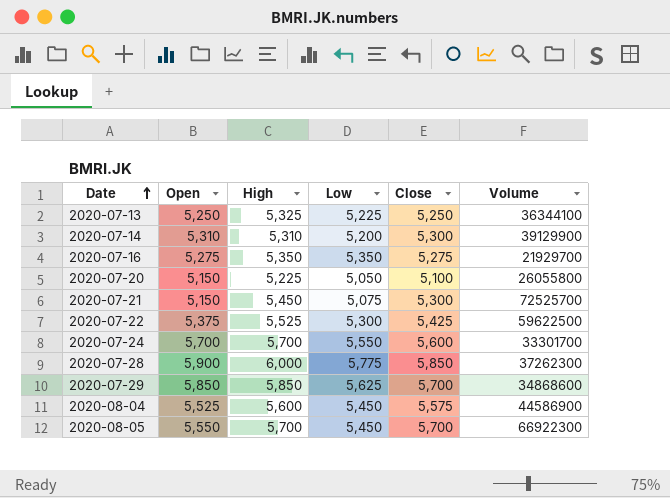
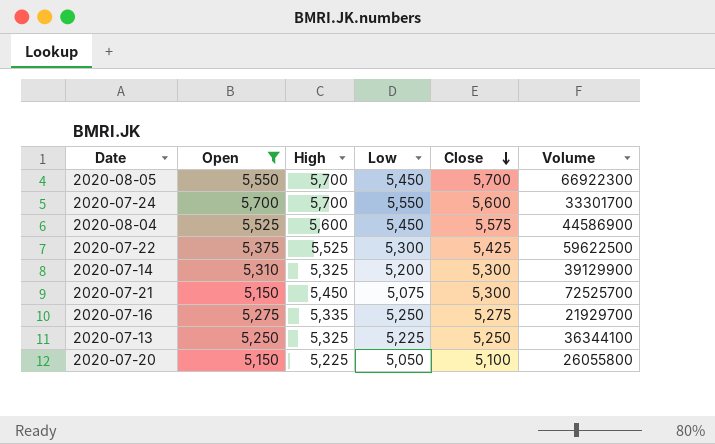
filter: none -> Open <= 5,700
row order: Date ascending -> Close descending
2020-07-14 | High: 5,310 -> 5,325
2020-07-16 | High: 5,350 -> 5,335
2020-07-16 | Low: 5,350 -> 5,250

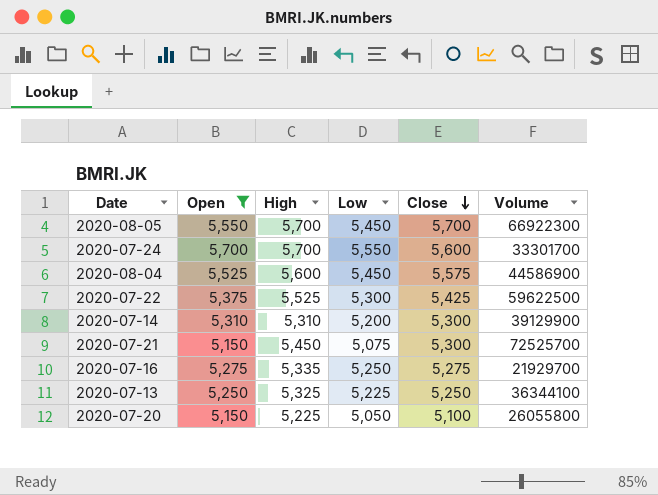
2020-07-14 | High: 5,325 -> 5,310

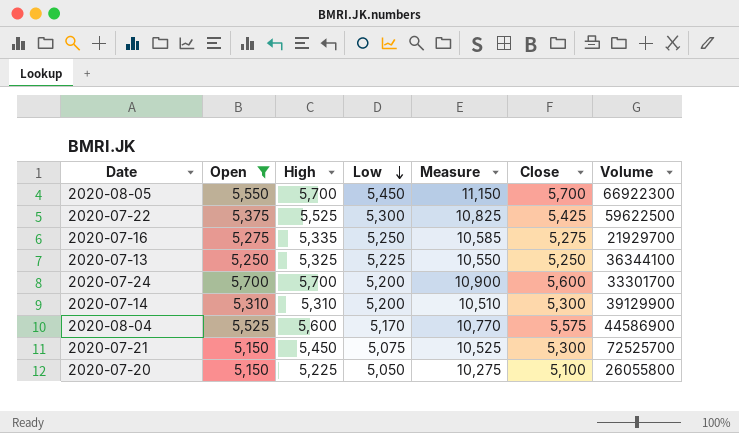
row order: Close descending -> Low descending
column Measure | formula: none -> [High] + [Low]
2020-07-24 | Low: 5,550 -> 5,200
2020-08-04 | Low: 5,450 -> 5,170

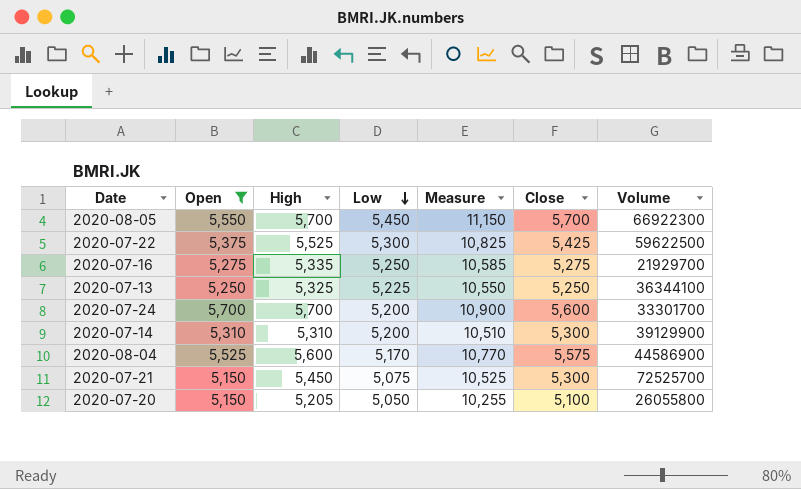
2020-07-20 | High: 5,225 -> 5,205
2020-07-20 | Measure: 10,275 -> 10,255

